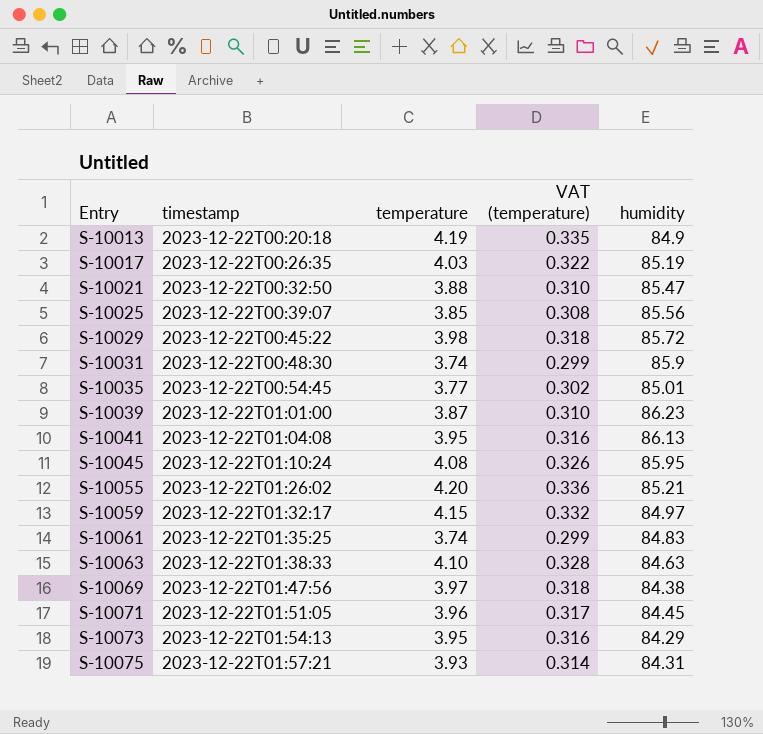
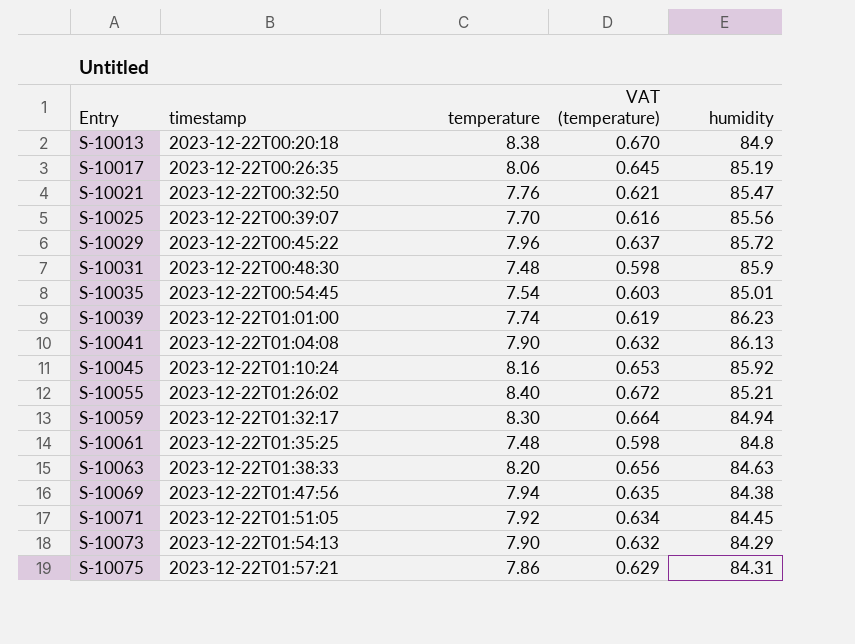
S-10013 | temperature: 4.19 -> 8.38
S-10013 | VAT (temperature): 0.335 -> 0.670
S-10017 | temperature: 4.03 -> 8.06
S-10017 | VAT (temperature): 0.322 -> 0.645
S-10021 | temperature: 3.88 -> 7.76
S-10021 | VAT (temperature): 0.310 -> 0.621
S-10025 | temperature: 3.85 -> 7.70
S-10025 | VAT (temperature): 0.308 -> 0.616
S-10029 | temperature: 3.98 -> 7.96
S-10029 | VAT (temperature): 0.318 -> 0.637
S-10031 | temperature: 3.74 -> 7.48
S-10031 | VAT (temperature): 0.299 -> 0.598
S-10035 | temperature: 3.77 -> 7.54
S-10035 | VAT (temperature): 0.302 -> 0.603
S-10039 | temperature: 3.87 -> 7.74
S-10039 | VAT (temperature): 0.310 -> 0.619
S-10041 | temperature: 3.95 -> 7.90
S-10041 | VAT (temperature): 0.316 -> 0.632
S-10045 | temperature: 4.08 -> 8.16
S-10045 | VAT (temperature): 0.326 -> 0.653
S-10045 | humidity: 85.95 -> 85.92
S-10055 | temperature: 4.20 -> 8.40
S-10055 | VAT (temperature): 0.336 -> 0.672
S-10059 | temperature: 4.15 -> 8.30
S-10059 | VAT (temperature): 0.332 -> 0.664
S-10059 | humidity: 84.97 -> 84.94
S-10061 | temperature: 3.74 -> 7.48
S-10061 | VAT (temperature): 0.299 -> 0.598
S-10061 | humidity: 84.83 -> 84.8
S-10063 | temperature: 4.10 -> 8.20
S-10063 | VAT (temperature): 0.328 -> 0.656
S-10069 | temperature: 3.97 -> 7.94
S-10069 | VAT (temperature): 0.318 -> 0.635
S-10071 | temperature: 3.96 -> 7.92
S-10071 | VAT (temperature): 0.317 -> 0.634
S-10073 | temperature: 3.95 -> 7.90
S-10073 | VAT (temperature): 0.316 -> 0.632
S-10075 | temperature: 3.93 -> 7.86
S-10075 | VAT (temperature): 0.314 -> 0.629

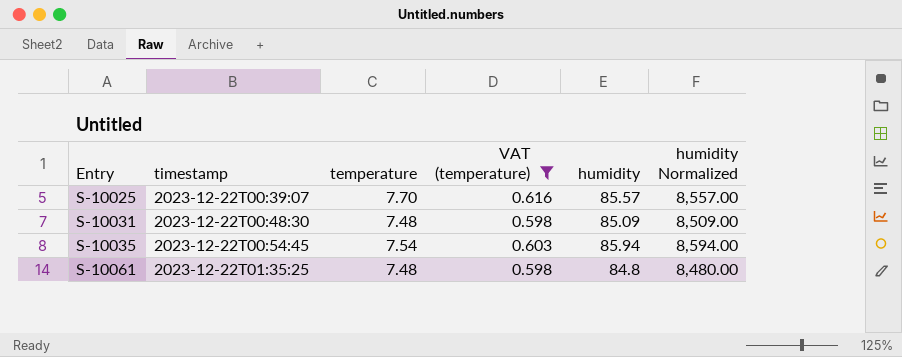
filter: none -> VAT (temperature) <= 0.616
column humidity Normalized | formula: none -> [humidity] * 100
S-10025 | humidity: 85.56 -> 85.57
S-10031 | humidity: 85.9 -> 85.09
S-10035 | humidity: 85.01 -> 85.94

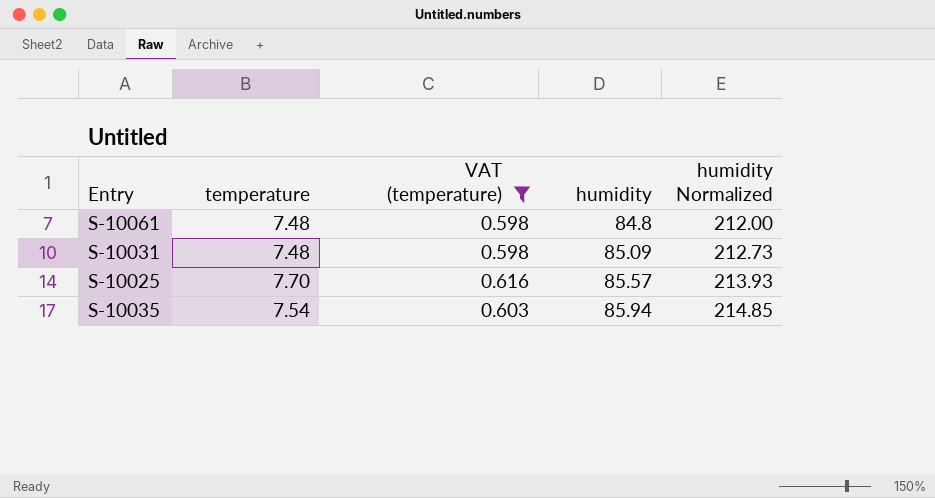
row order: Entry ascending -> humidity ascending
column timestamp | position: 2 -> none
column humidity Normalized | formula: [humidity] * 100 -> [humidity] * 2.5

